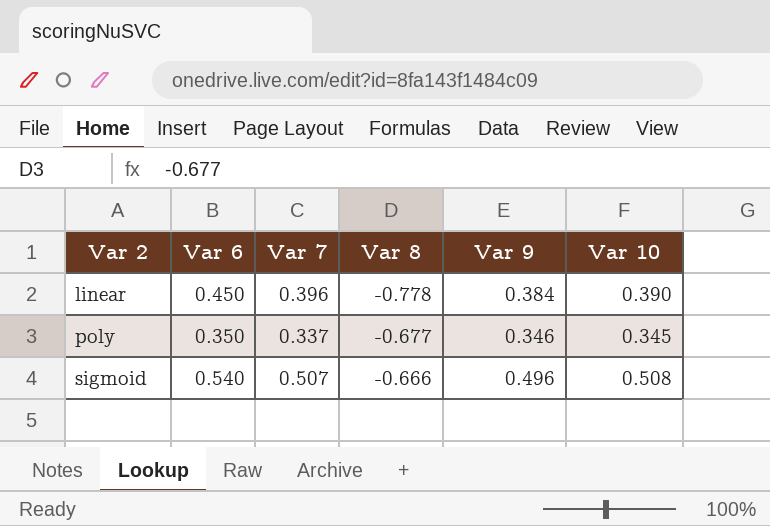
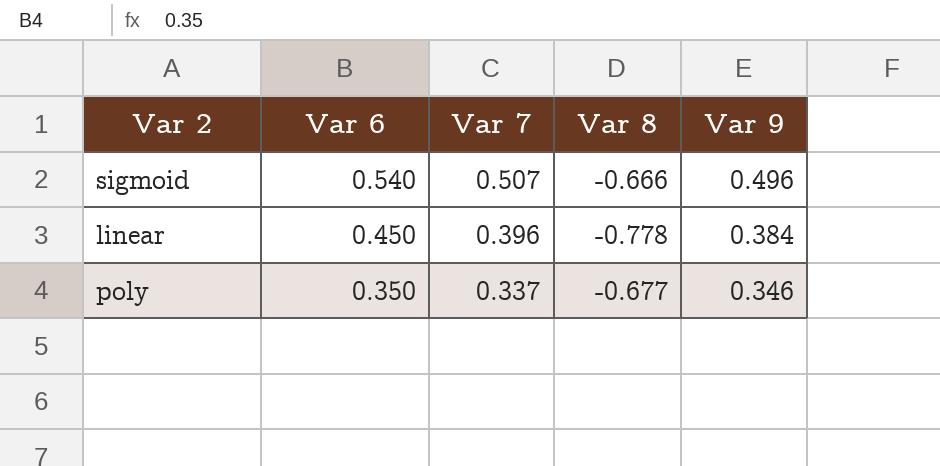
row order: Var 2 ascending -> Var 6 descending
column Var 10 | position: 6 -> none

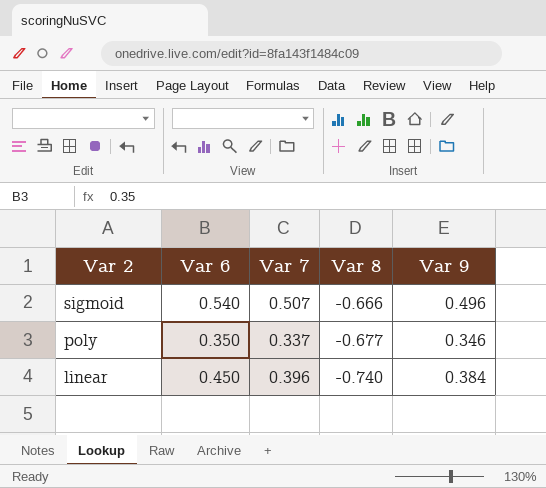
row order: Var 6 descending -> Var 2 descending
linear | Var 8: -0.778 -> -0.740

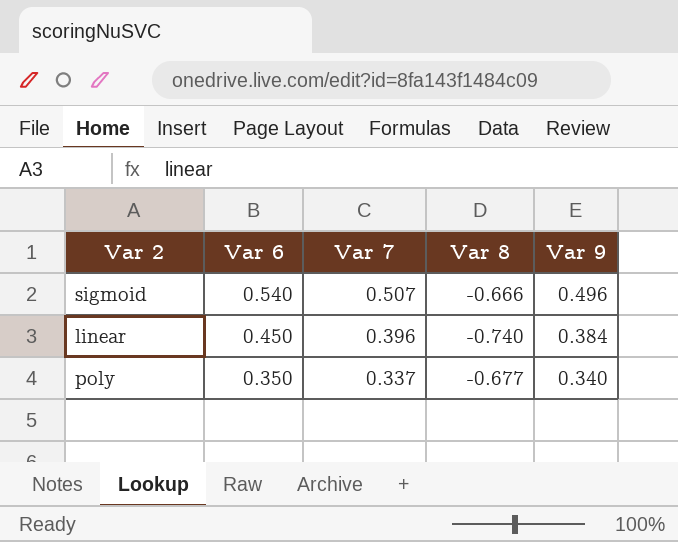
row order: Var 2 descending -> Var 6 descending
poly | Var 9: 0.346 -> 0.340

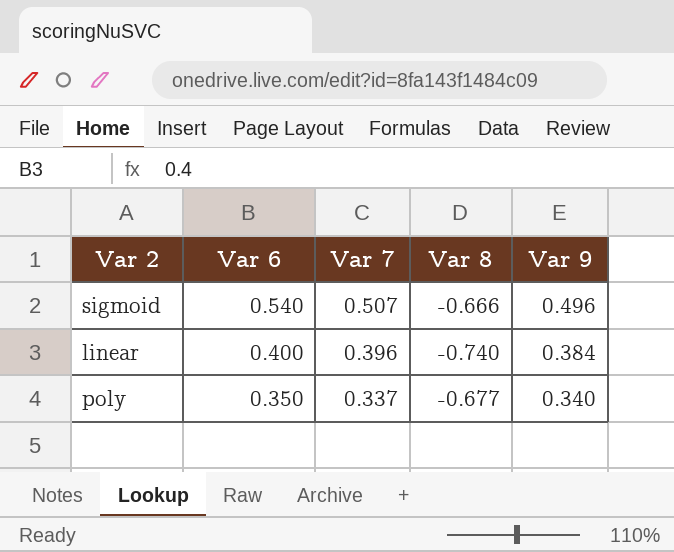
linear | Var 6: 0.450 -> 0.400

